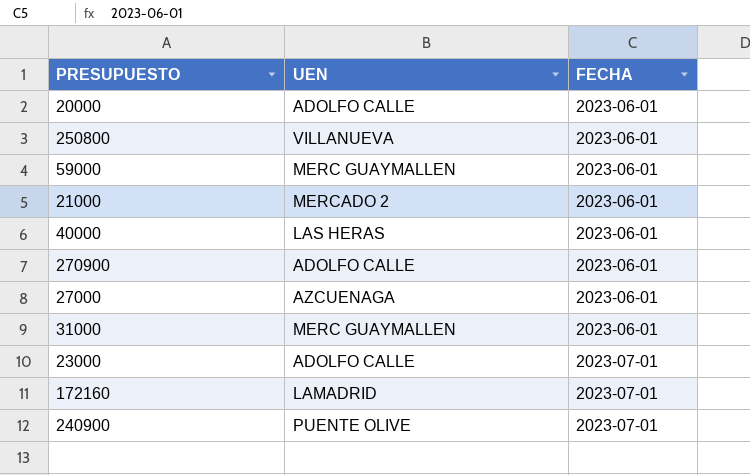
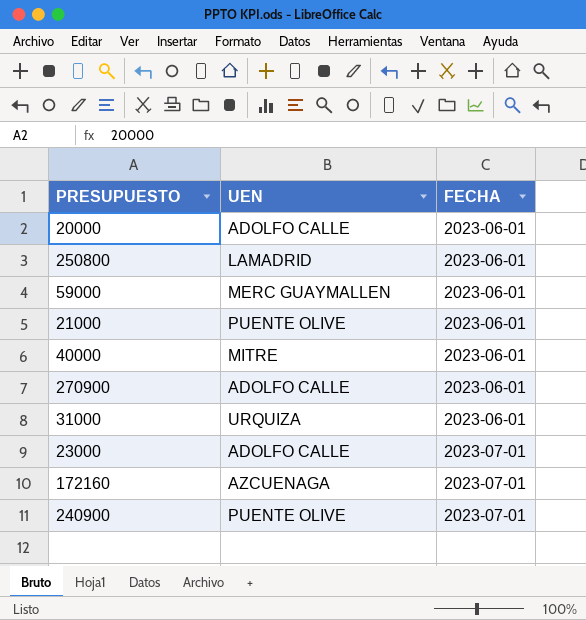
row 27000: AZCUENAGA | 2023-06-01 -> none
250800 | UEN: VILLANUEVA -> LAMADRID
21000 | UEN: MERCADO 2 -> PUENTE OLIVE
40000 | UEN: LAS HERAS -> MITRE
31000 | UEN: MERC GUAYMALLEN -> URQUIZA
172160 | UEN: LAMADRID -> AZCUENAGA

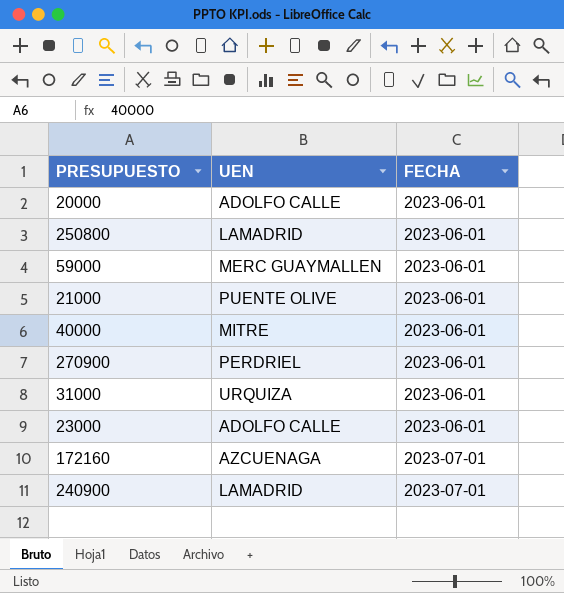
270900 | UEN: ADOLFO CALLE -> PERDRIEL
23000 | FECHA: 2023-07-01 -> 2023-06-01
240900 | UEN: PUENTE OLIVE -> LAMADRID

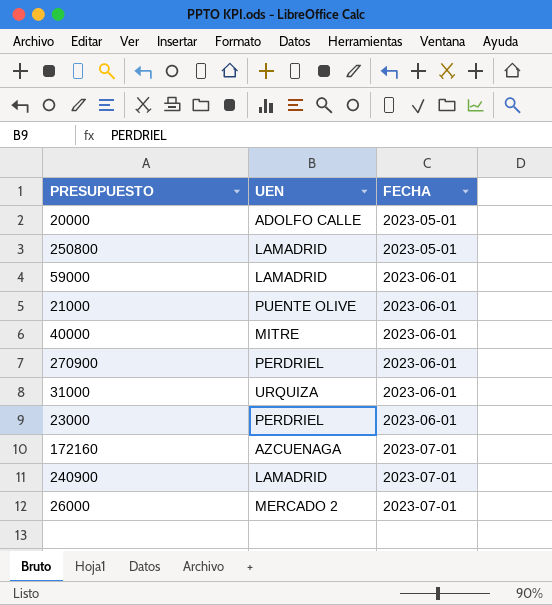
20000 | FECHA: 2023-06-01 -> 2023-05-01
250800 | FECHA: 2023-06-01 -> 2023-05-01
59000 | UEN: MERC GUAYMALLEN -> LAMADRID
23000 | UEN: ADOLFO CALLE -> PERDRIEL
row 26000: none -> MERCADO 2 | 2023-07-01

